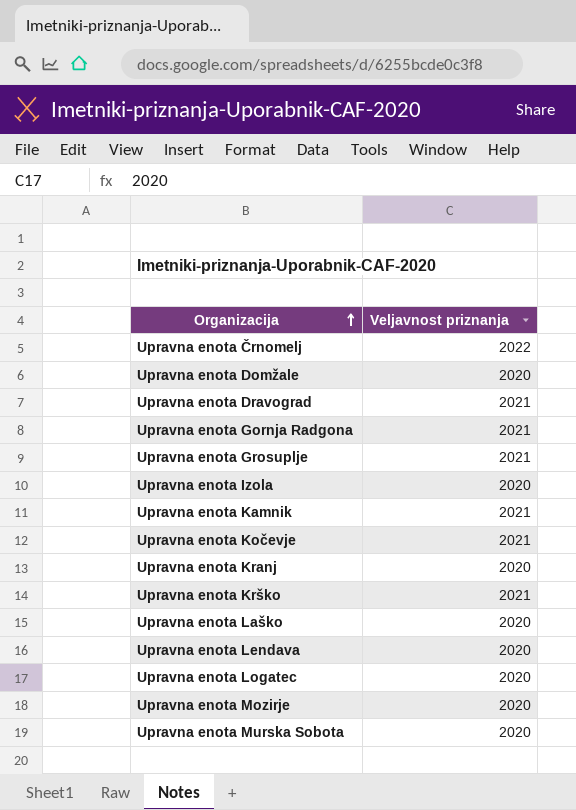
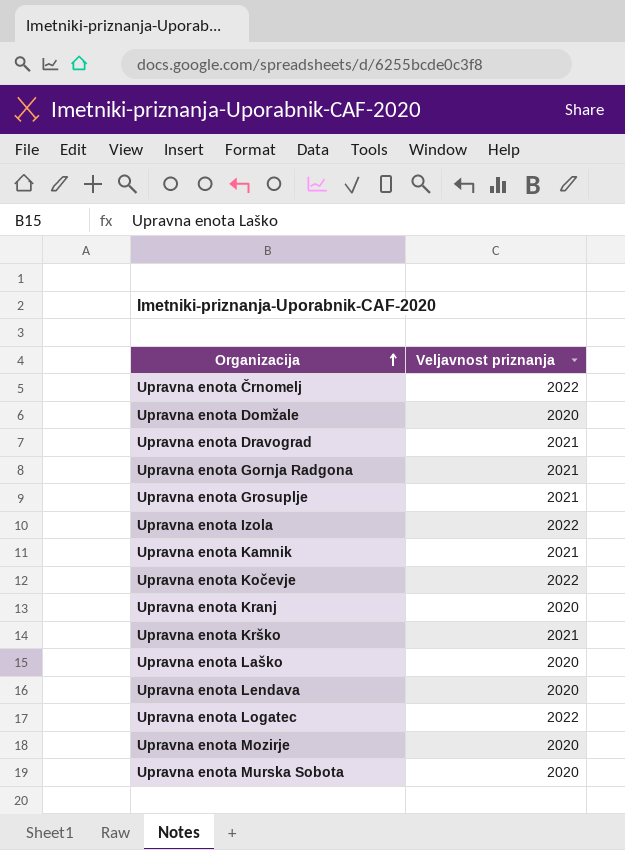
Upravna enota Izola | Veljavnost priznanja: 2020 -> 2022
Upravna enota Kočevje | Veljavnost priznanja: 2021 -> 2022
Upravna enota Logatec | Veljavnost priznanja: 2020 -> 2022

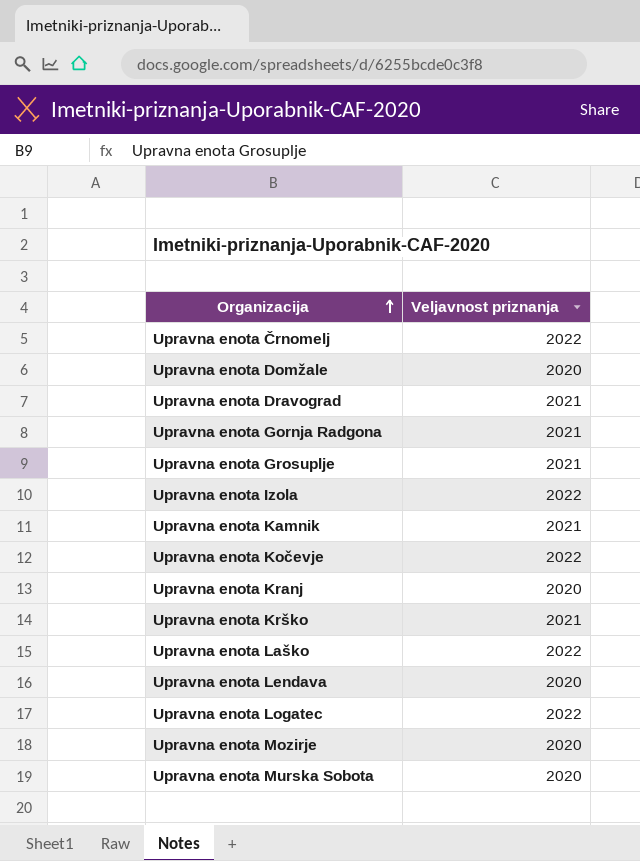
Upravna enota Laško | Veljavnost priznanja: 2020 -> 2022

